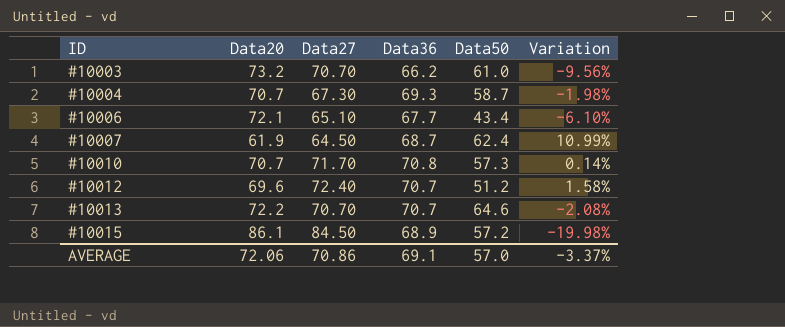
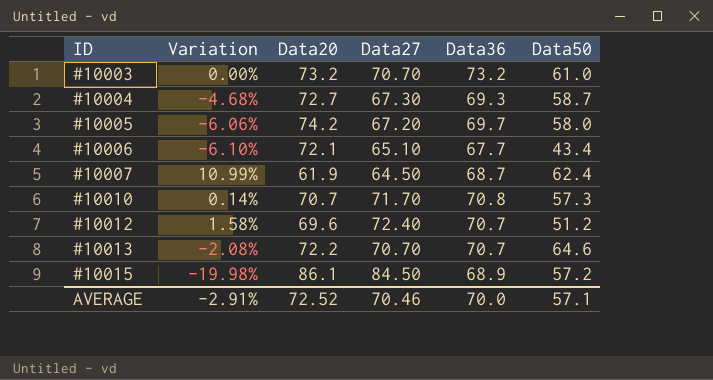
column Variation | position: 6 -> 2
#10003 | Variation: -9.56% -> 0.00%
#10003 | Data36: 66.2 -> 73.2
#10004 | Variation: -1.98% -> -4.68%
#10004 | Data20: 70.7 -> 72.7
row #10005: none -> -6.06% | 74.2 | 67.20 | 69.7 | 58.0
AVERAGE | Variation: -3.37% -> -2.91%
AVERAGE | Data20: 72.06 -> 72.52
AVERAGE | Data27: 70.86 -> 70.46
AVERAGE | Data36: 69.1 -> 70.0
AVERAGE | Data50: 57.0 -> 57.1

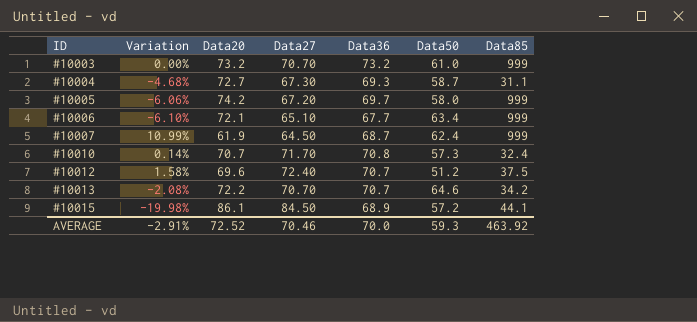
column Data85 | position: none -> 7
#10006 | Data50: 43.4 -> 63.4
AVERAGE | Data50: 57.1 -> 59.3

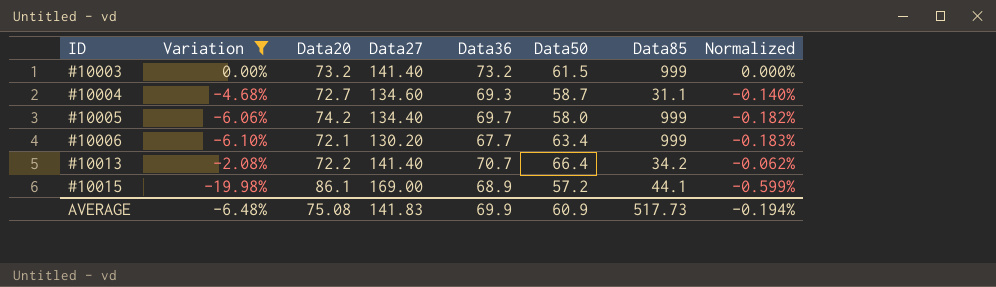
filter: none -> Variation <= 0.00%
column Normalized | formula: none -> [Variation] * 0.03
#10003 | Data27: 70.70 -> 141.40
#10003 | Data50: 61.0 -> 61.5
#10004 | Data27: 67.30 -> 134.60
#10005 | Data27: 67.20 -> 134.40
#10006 | Data27: 65.10 -> 130.20
#10013 | Data27: 70.70 -> 141.40
#10013 | Data50: 64.6 -> 66.4
#10015 | Data27: 84.50 -> 169.00
AVERAGE | Variation: -2.91% -> -6.48%
AVERAGE | Data20: 72.52 -> 75.08
AVERAGE | Data27: 70.46 -> 141.83
AVERAGE | Data36: 70.0 -> 69.9
AVERAGE | Data50: 59.3 -> 60.9
AVERAGE | Data85: 463.92 -> 517.73

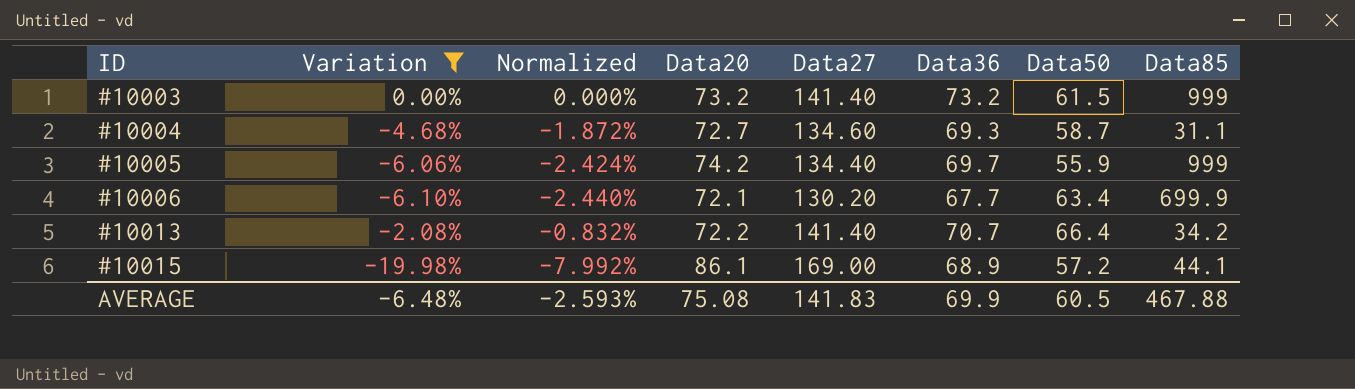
column Normalized | formula: [Variation] * 0.03 -> [Variation] * 0.4
column Normalized | position: 8 -> 3
#10005 | Data50: 58.0 -> 55.9
#10006 | Data85: 999 -> 699.9
AVERAGE | Normalized: -0.194% -> -2.593%
AVERAGE | Data50: 60.9 -> 60.5
AVERAGE | Data85: 517.73 -> 467.88

